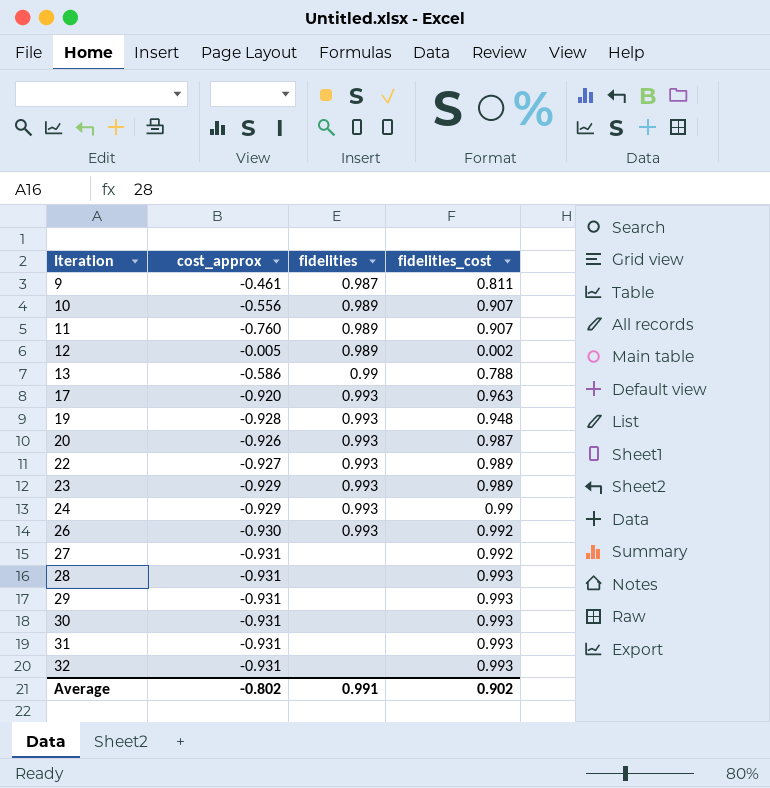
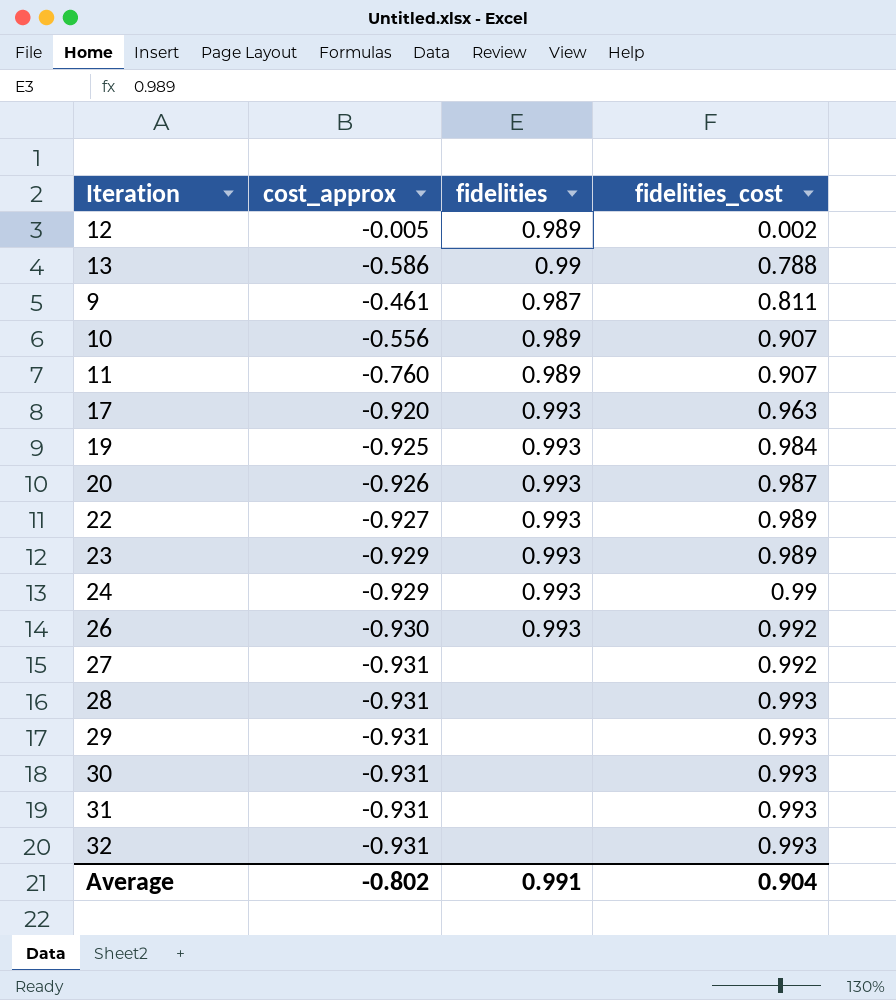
row order: Iteration ascending -> fidelities_cost ascending
19 | cost_approx: -0.928 -> -0.925
19 | fidelities_cost: 0.948 -> 0.984
Average | fidelities_cost: 0.902 -> 0.904

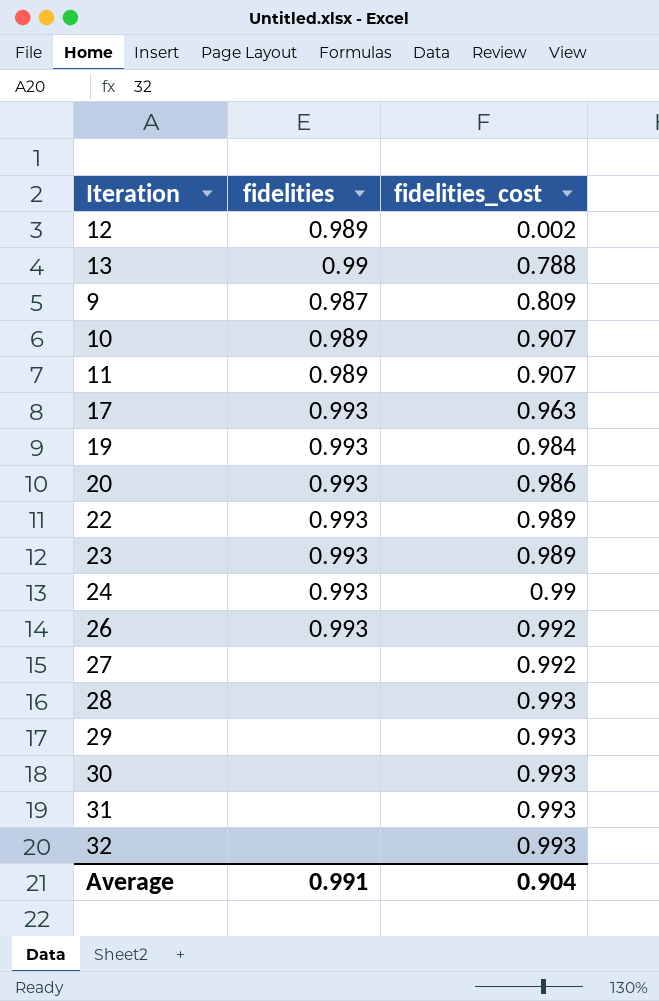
column cost_approx | position: 2 -> none
9 | fidelities_cost: 0.811 -> 0.809
20 | fidelities_cost: 0.987 -> 0.986

